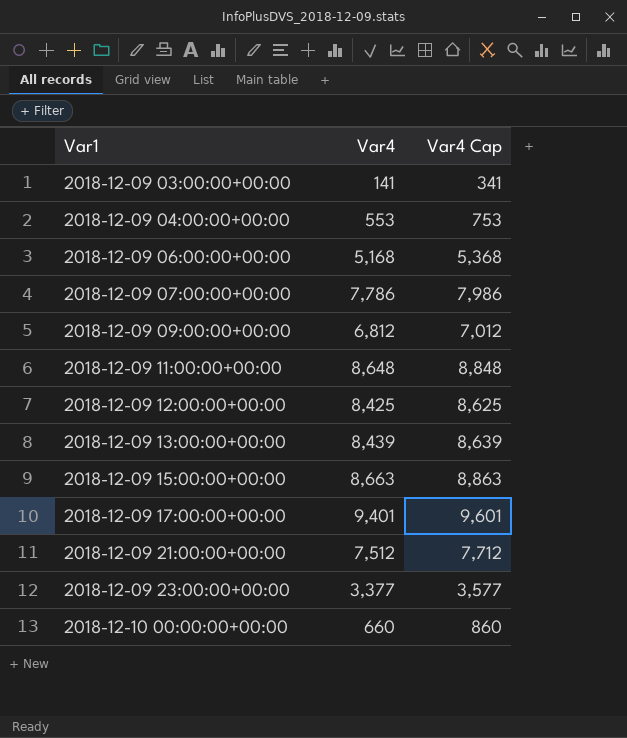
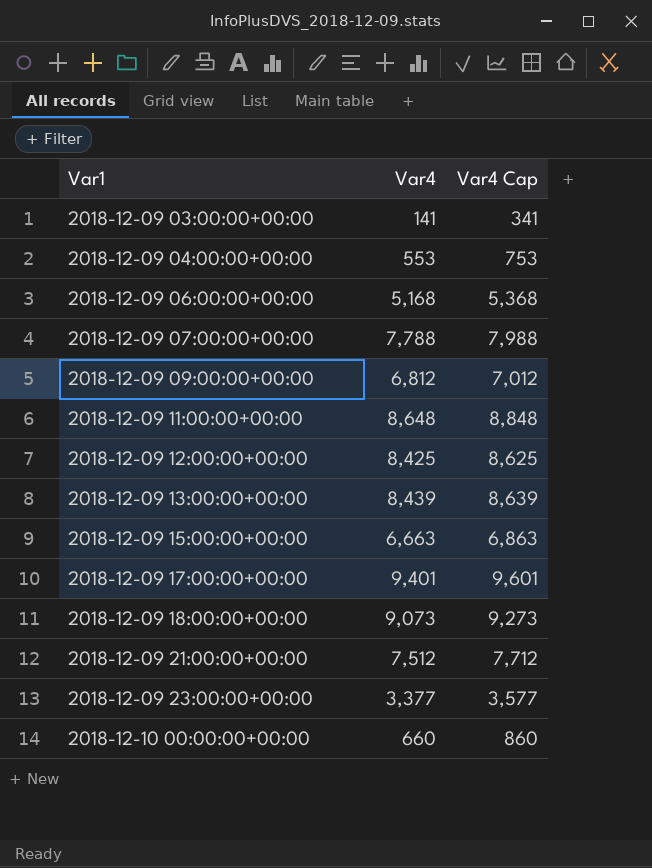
2018-12-09 07:00:00+00:00 | Var4: 7,786 -> 7,788
2018-12-09 07:00:00+00:00 | Var4 Cap: 7,986 -> 7,988
2018-12-09 15:00:00+00:00 | Var4: 8,663 -> 6,663
2018-12-09 15:00:00+00:00 | Var4 Cap: 8,863 -> 6,863
row 2018-12-09 18:00:00+00:00: none -> 9,073 | 9,273

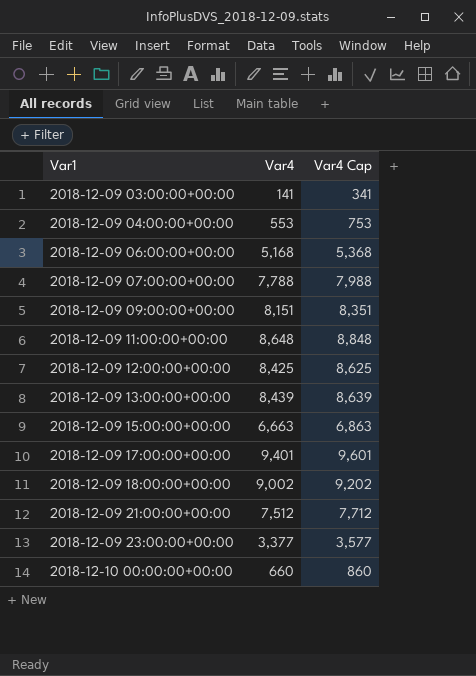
2018-12-09 09:00:00+00:00 | Var4: 6,812 -> 8,151
2018-12-09 09:00:00+00:00 | Var4 Cap: 7,012 -> 8,351
2018-12-09 18:00:00+00:00 | Var4: 9,073 -> 9,002
2018-12-09 18:00:00+00:00 | Var4 Cap: 9,273 -> 9,202

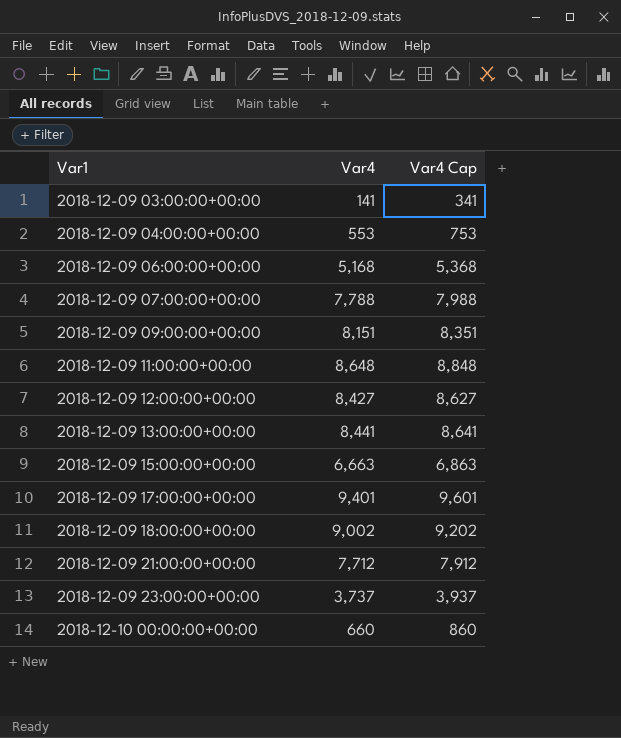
2018-12-09 12:00:00+00:00 | Var4: 8,425 -> 8,427
2018-12-09 12:00:00+00:00 | Var4 Cap: 8,625 -> 8,627
2018-12-09 13:00:00+00:00 | Var4: 8,439 -> 8,441
2018-12-09 13:00:00+00:00 | Var4 Cap: 8,639 -> 8,641
2018-12-09 21:00:00+00:00 | Var4: 7,512 -> 7,712
2018-12-09 21:00:00+00:00 | Var4 Cap: 7,712 -> 7,912
2018-12-09 23:00:00+00:00 | Var4: 3,377 -> 3,737
2018-12-09 23:00:00+00:00 | Var4 Cap: 3,577 -> 3,937

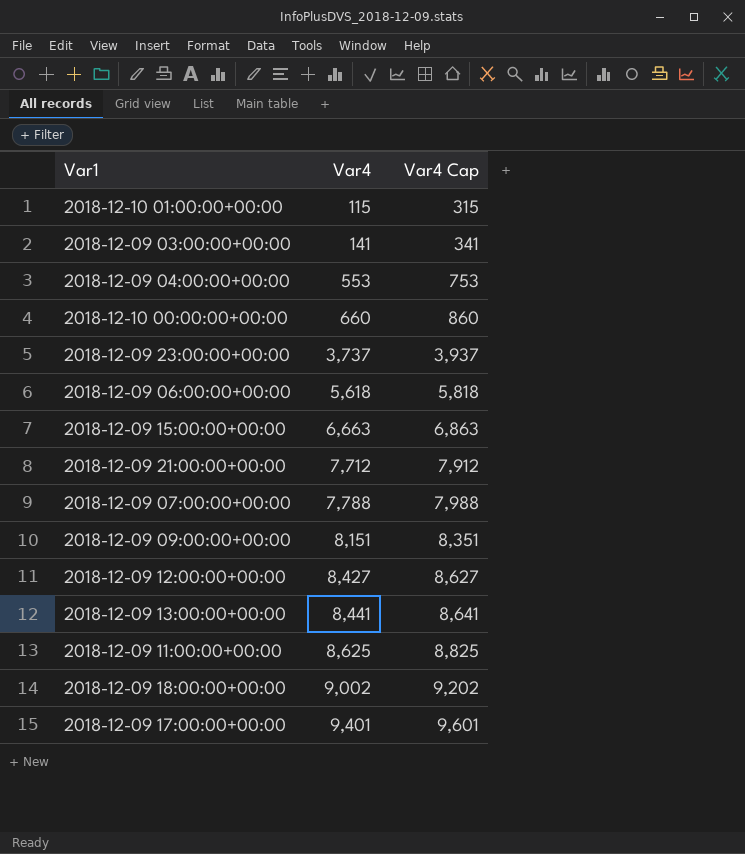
row order: Var1 ascending -> Var4 ascending
row 2018-12-10 01:00:00+00:00: none -> 115 | 315
2018-12-09 06:00:00+00:00 | Var4: 5,168 -> 5,618
2018-12-09 06:00:00+00:00 | Var4 Cap: 5,368 -> 5,818
2018-12-09 11:00:00+00:00 | Var4: 8,648 -> 8,625
2018-12-09 11:00:00+00:00 | Var4 Cap: 8,848 -> 8,825

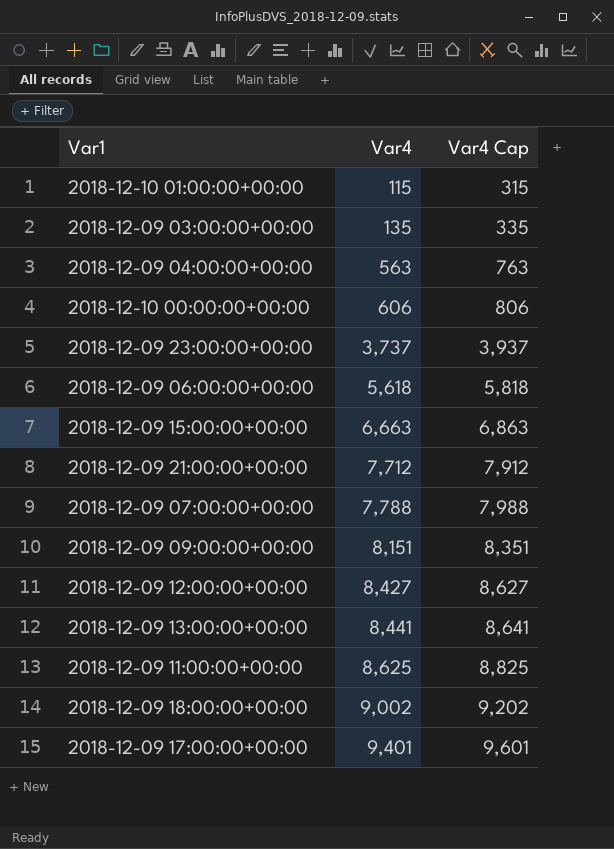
2018-12-09 03:00:00+00:00 | Var4: 141 -> 135
2018-12-09 03:00:00+00:00 | Var4 Cap: 341 -> 335
2018-12-09 04:00:00+00:00 | Var4: 553 -> 563
2018-12-09 04:00:00+00:00 | Var4 Cap: 753 -> 763
2018-12-10 00:00:00+00:00 | Var4: 660 -> 606
2018-12-10 00:00:00+00:00 | Var4 Cap: 860 -> 806

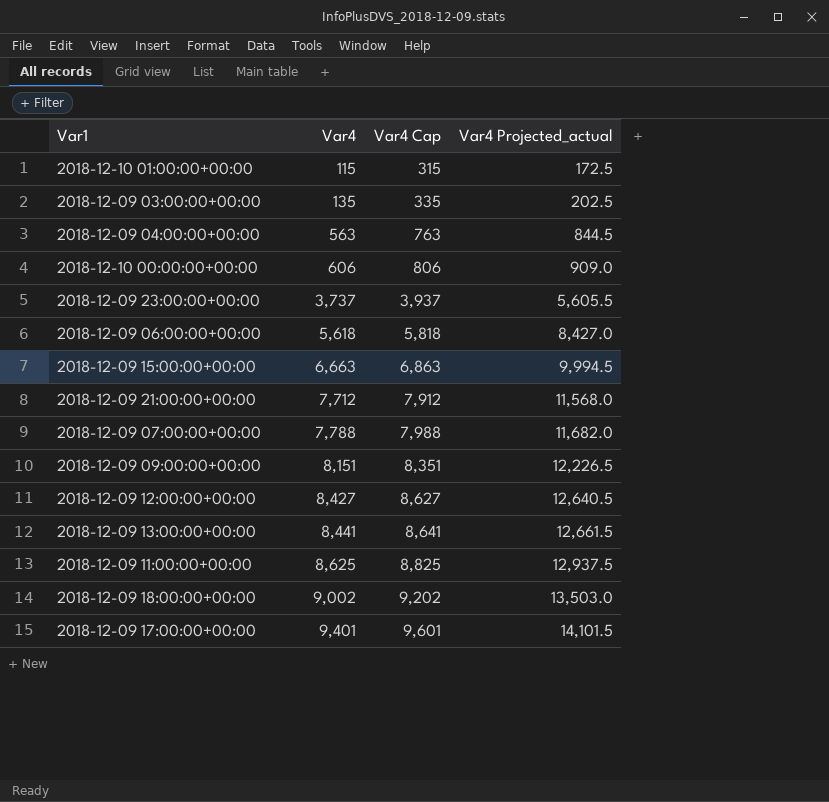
column Var4 Projected_actual | formula: none -> [Var4] * 1.5

